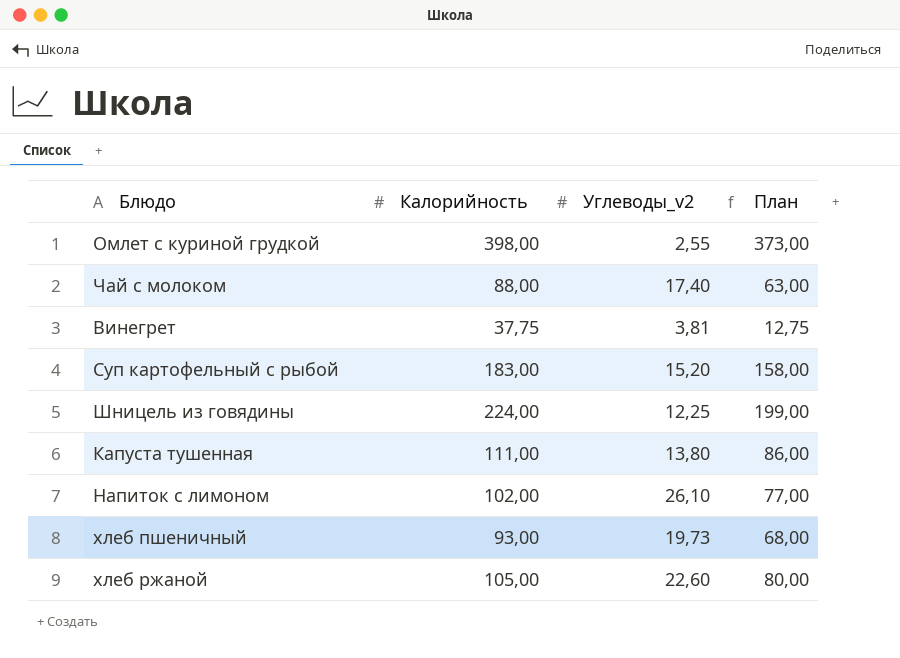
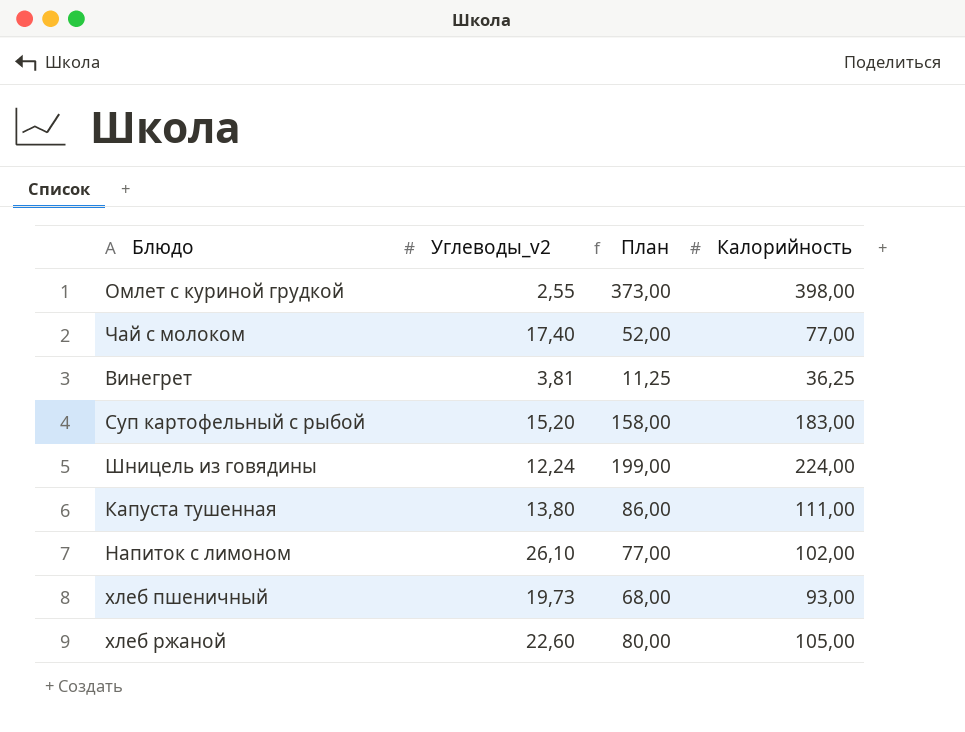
column Калорийность | position: 2 -> 4
Чай с молоком | План: 63,00 -> 52,00
Чай с молоком | Калорийность: 88,00 -> 77,00
Винегрет | План: 12,75 -> 11,25
Винегрет | Калорийность: 37,75 -> 36,25
Шницель из говядины | Углеводы_v2: 12,25 -> 12,24

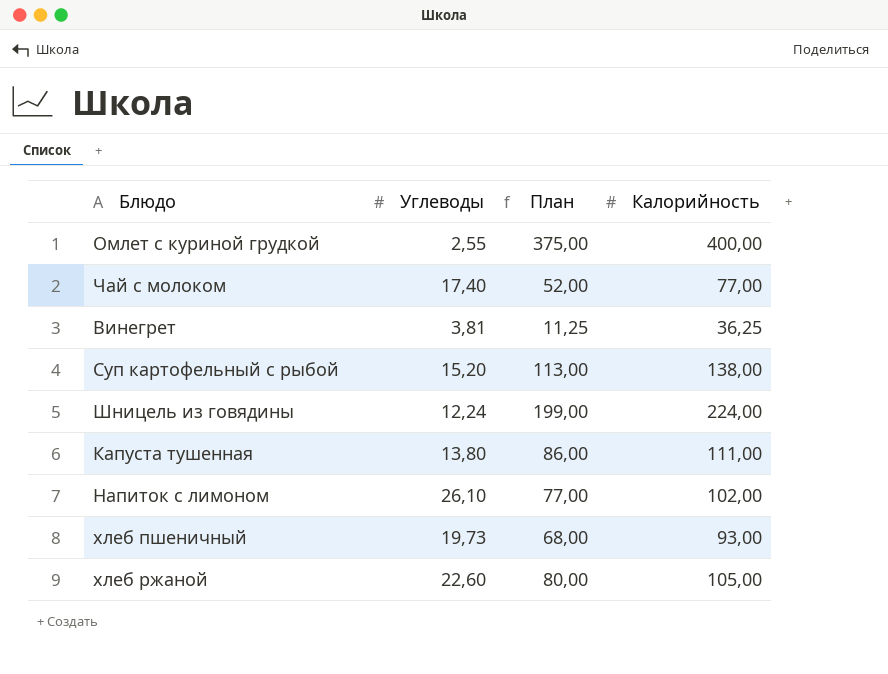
column name: Углеводы_v2 -> Углеводы
Омлет с куриной грудкой | План: 373,00 -> 375,00
Омлет с куриной грудкой | Калорийность: 398,00 -> 400,00
Суп картофельный с рыбой | План: 158,00 -> 113,00
Суп картофельный с рыбой | Калорийность: 183,00 -> 138,00

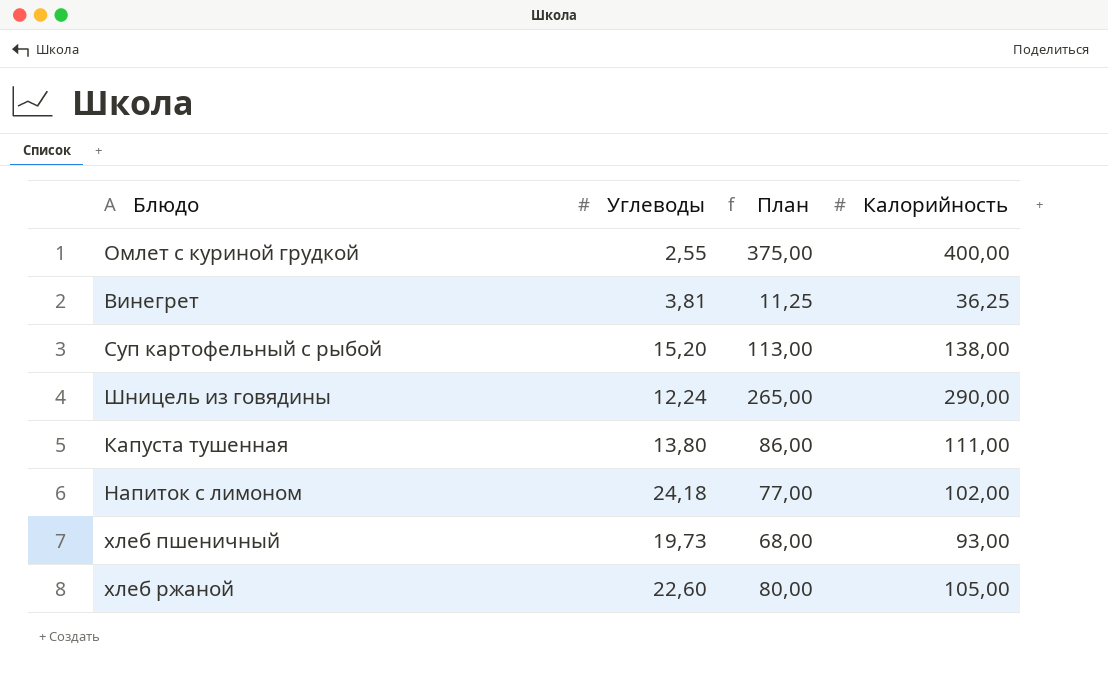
row Чай с молоком: 17,40 | 52,00 | 77,00 -> none
Шницель из говядины | План: 199,00 -> 265,00
Шницель из говядины | Калорийность: 224,00 -> 290,00
Напиток с лимоном | Углеводы: 26,10 -> 24,18

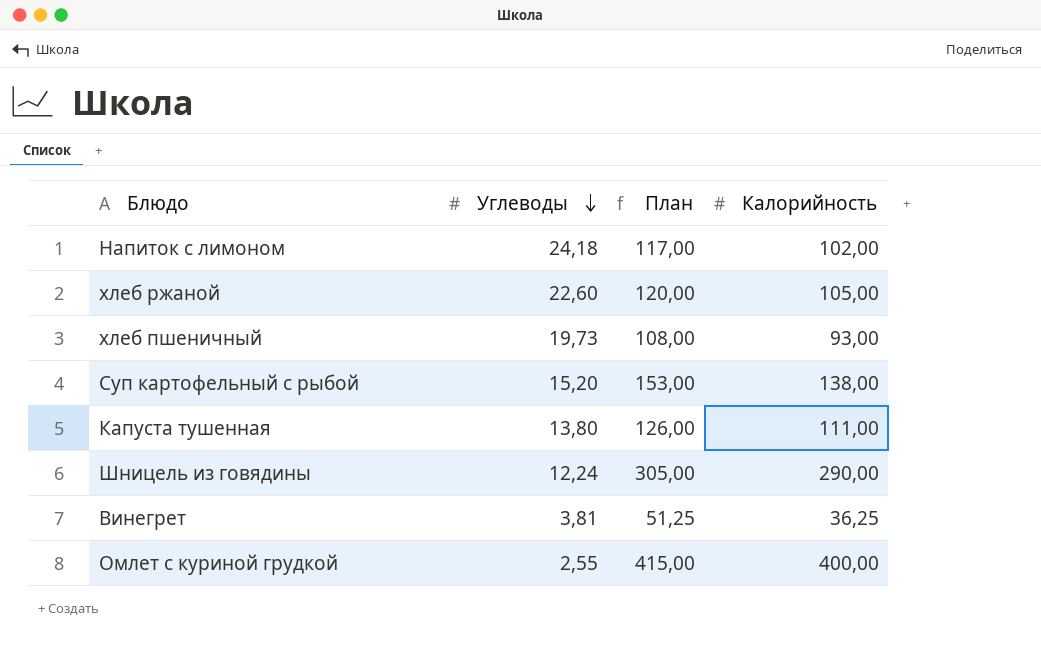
row order: none -> Углеводы descending
column План | formula: [Калорийность] - 25 -> [Калорийность] + 15

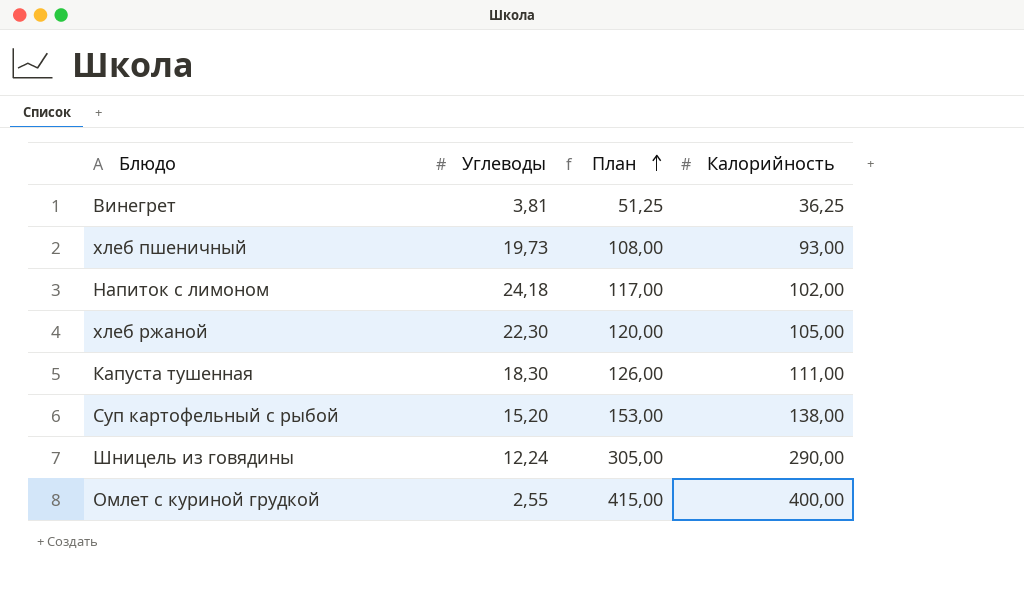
row order: Углеводы descending -> План ascending
хлеб ржаной | Углеводы: 22,60 -> 22,30
Капуста тушенная | Углеводы: 13,80 -> 18,30

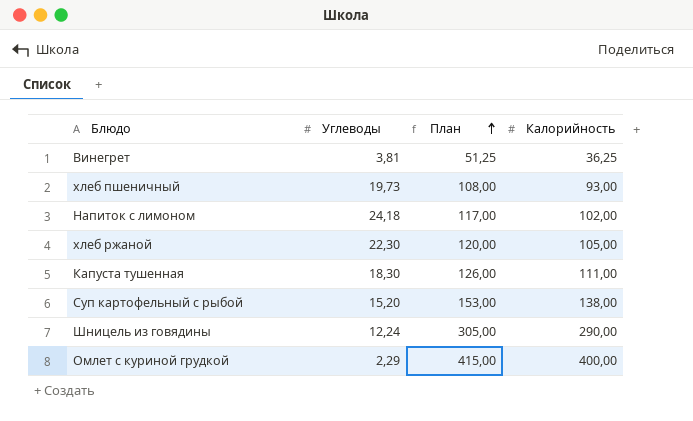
Омлет с куриной грудкой | Углеводы: 2,55 -> 2,29

